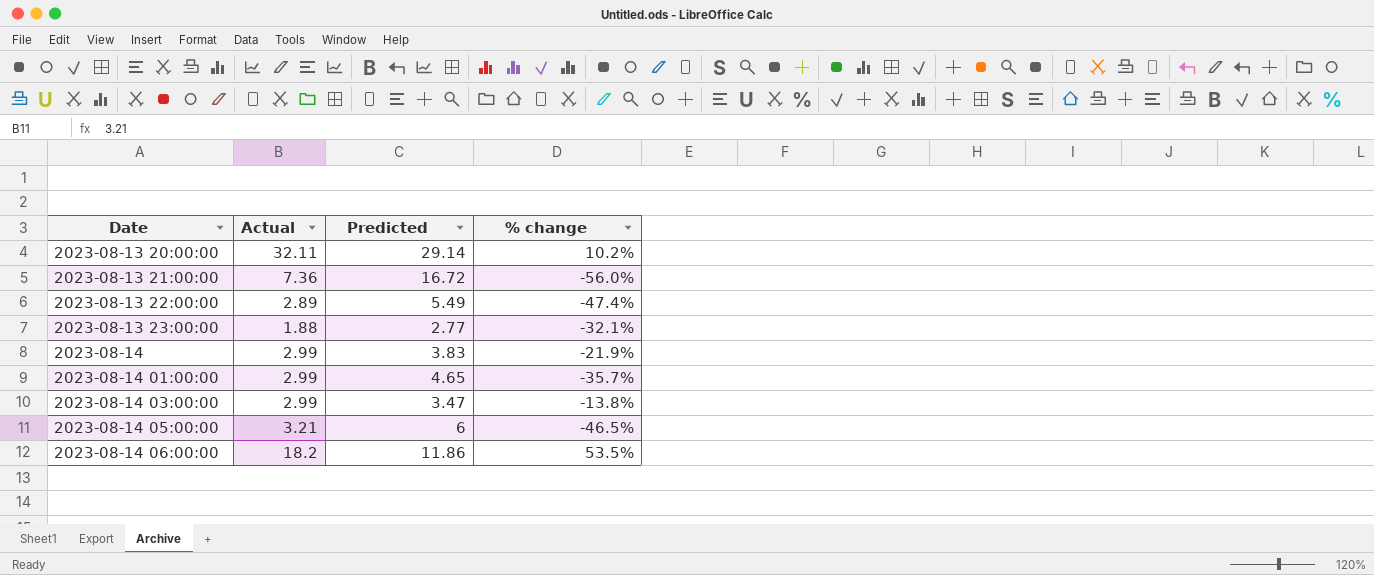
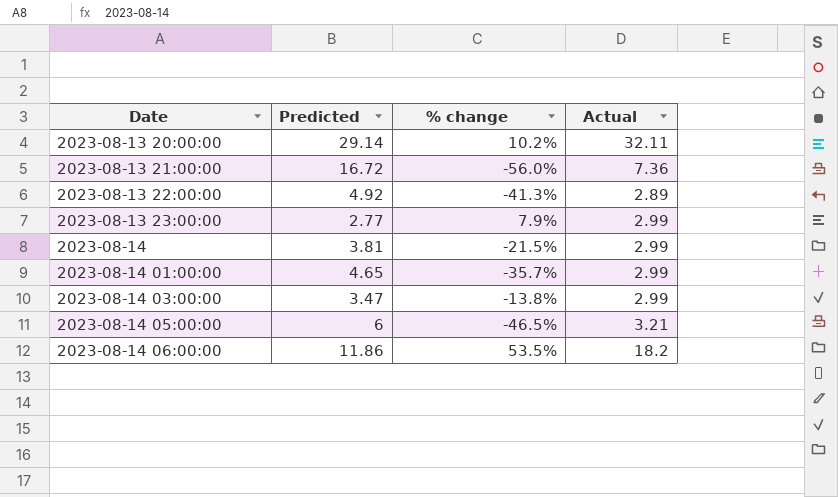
column Actual | position: 2 -> 4
2023-08-13 22:00:00 | Predicted: 5.49 -> 4.92
2023-08-13 22:00:00 | % change: -47.4% -> -41.3%
2023-08-13 23:00:00 | % change: -32.1% -> 7.9%
2023-08-13 23:00:00 | Actual: 1.88 -> 2.99
2023-08-14 | Predicted: 3.83 -> 3.81
2023-08-14 | % change: -21.9% -> -21.5%

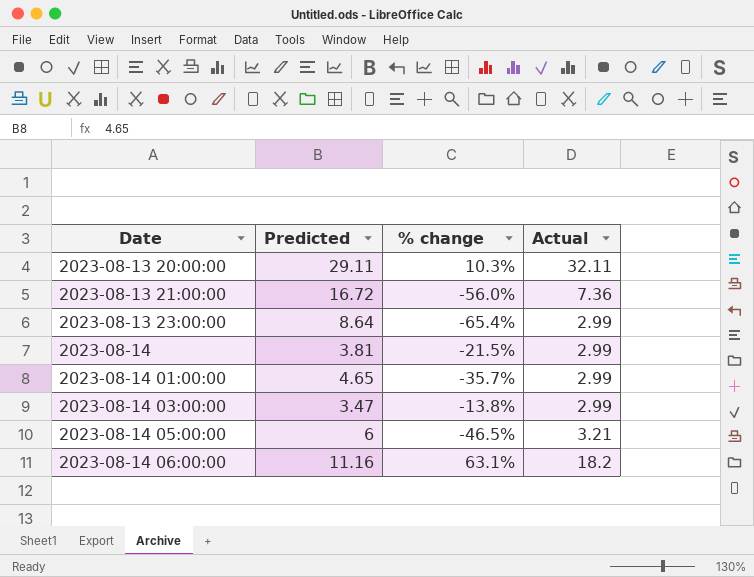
row 2023-08-13 22:00:00: 4.92 | -41.3% | 2.89 -> none
2023-08-13 20:00:00 | Predicted: 29.14 -> 29.11
2023-08-13 20:00:00 | % change: 10.2% -> 10.3%
2023-08-13 23:00:00 | Predicted: 2.77 -> 8.64
2023-08-13 23:00:00 | % change: 7.9% -> -65.4%
2023-08-14 06:00:00 | Predicted: 11.86 -> 11.16
2023-08-14 06:00:00 | % change: 53.5% -> 63.1%

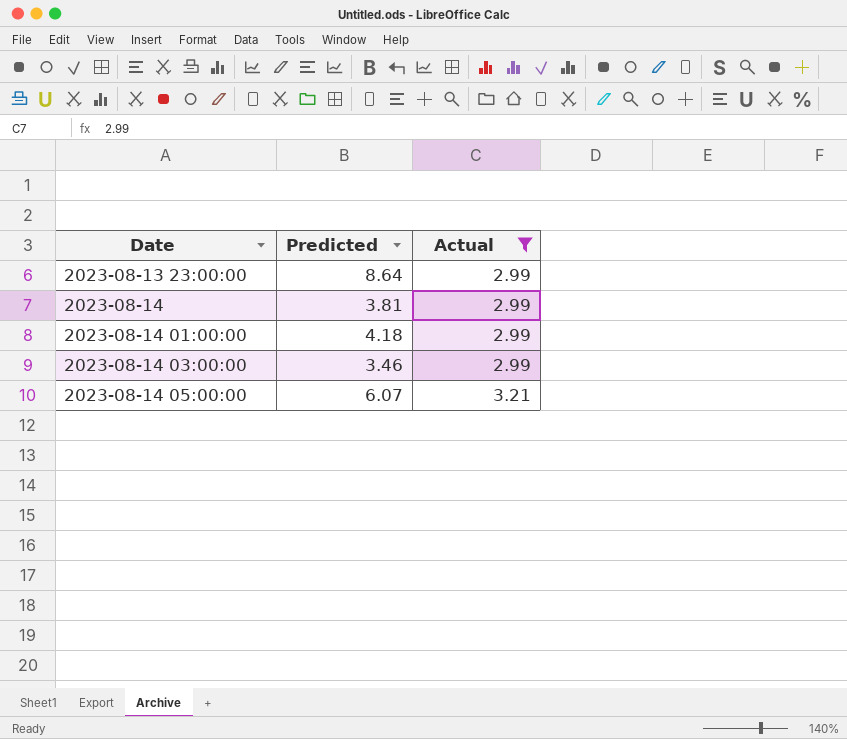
filter: none -> Actual <= 3.21
column % change | formula: ([Actual] - [Predicted]) / [Predicted] -> none
2023-08-14 01:00:00 | Predicted: 4.65 -> 4.18
2023-08-14 03:00:00 | Predicted: 3.47 -> 3.46
2023-08-14 05:00:00 | Predicted: 6 -> 6.07

